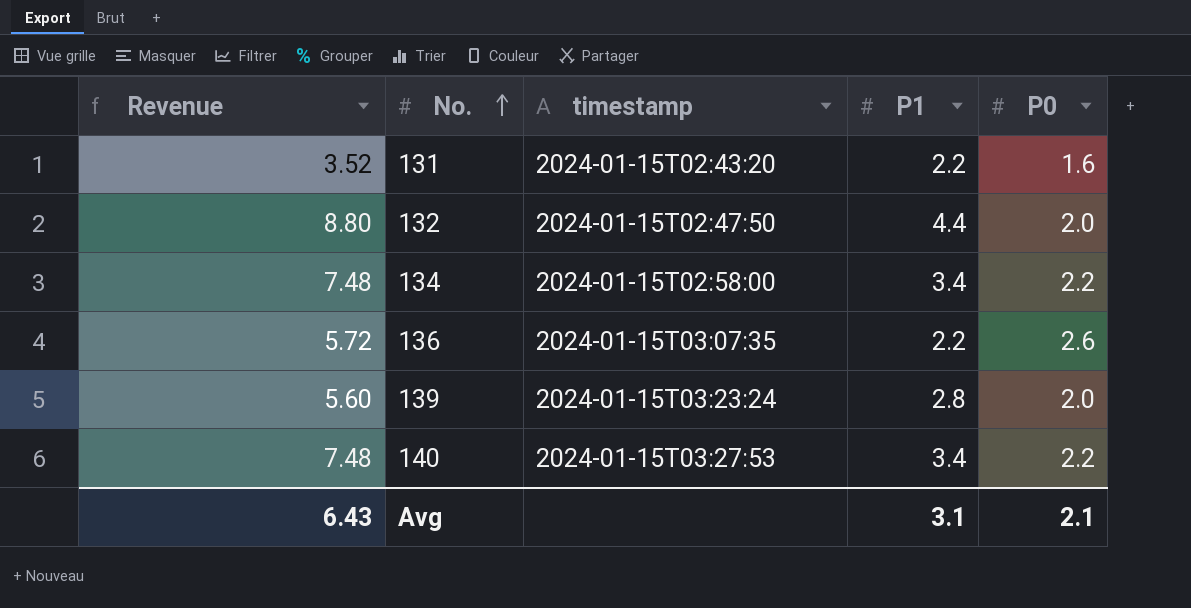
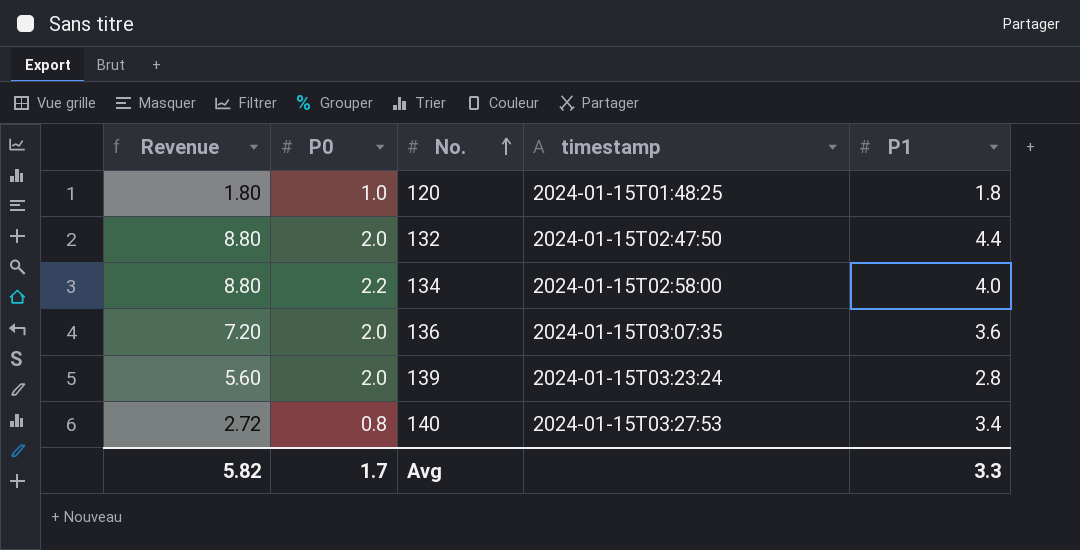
column P0 | position: 5 -> 2
row 131: 3.52 | 2024-01-15T02:43:20 | 2.2 | 1.6 -> none
row 120: none -> 1.80 | 1.0 | 2024-01-15T01:48:25 | 1.8
134 | Revenue: 7.48 -> 8.80
134 | P1: 3.4 -> 4.0
136 | Revenue: 5.72 -> 7.20
136 | P0: 2.6 -> 2.0
136 | P1: 2.2 -> 3.6
140 | Revenue: 7.48 -> 2.72
140 | P0: 2.2 -> 0.8
Avg | Revenue: 6.43 -> 5.82
Avg | P0: 2.1 -> 1.7
Avg | P1: 3.1 -> 3.3

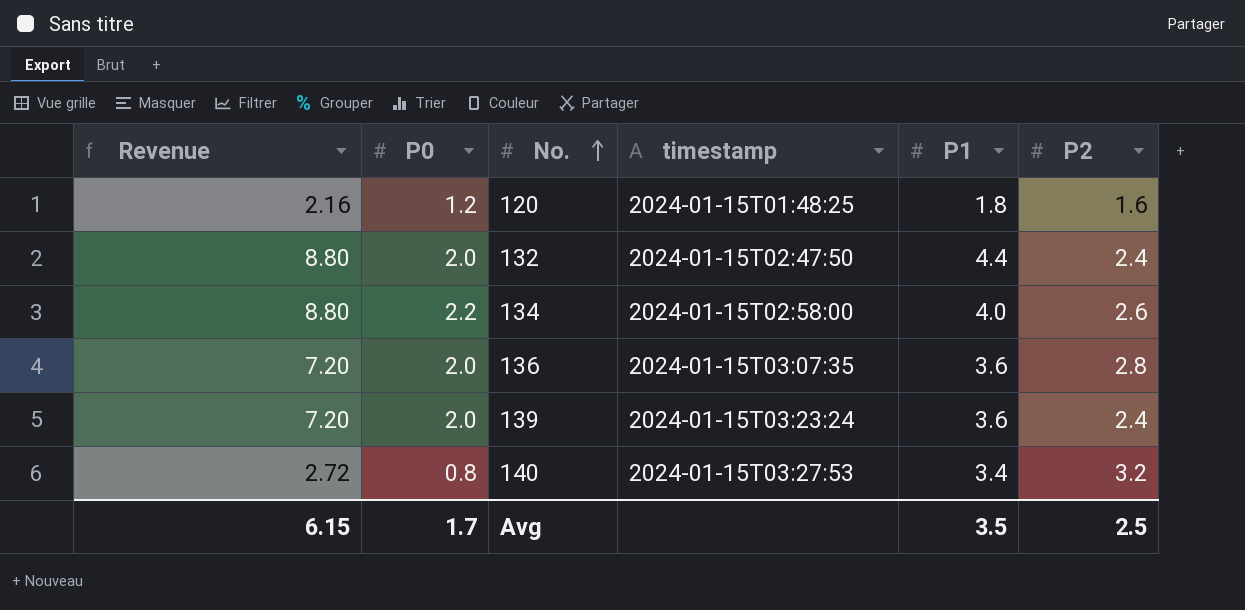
column P2 | position: none -> 6
120 | Revenue: 1.80 -> 2.16
120 | P0: 1.0 -> 1.2
139 | Revenue: 5.60 -> 7.20
139 | P1: 2.8 -> 3.6
Avg | Revenue: 5.82 -> 6.15
Avg | P1: 3.3 -> 3.5

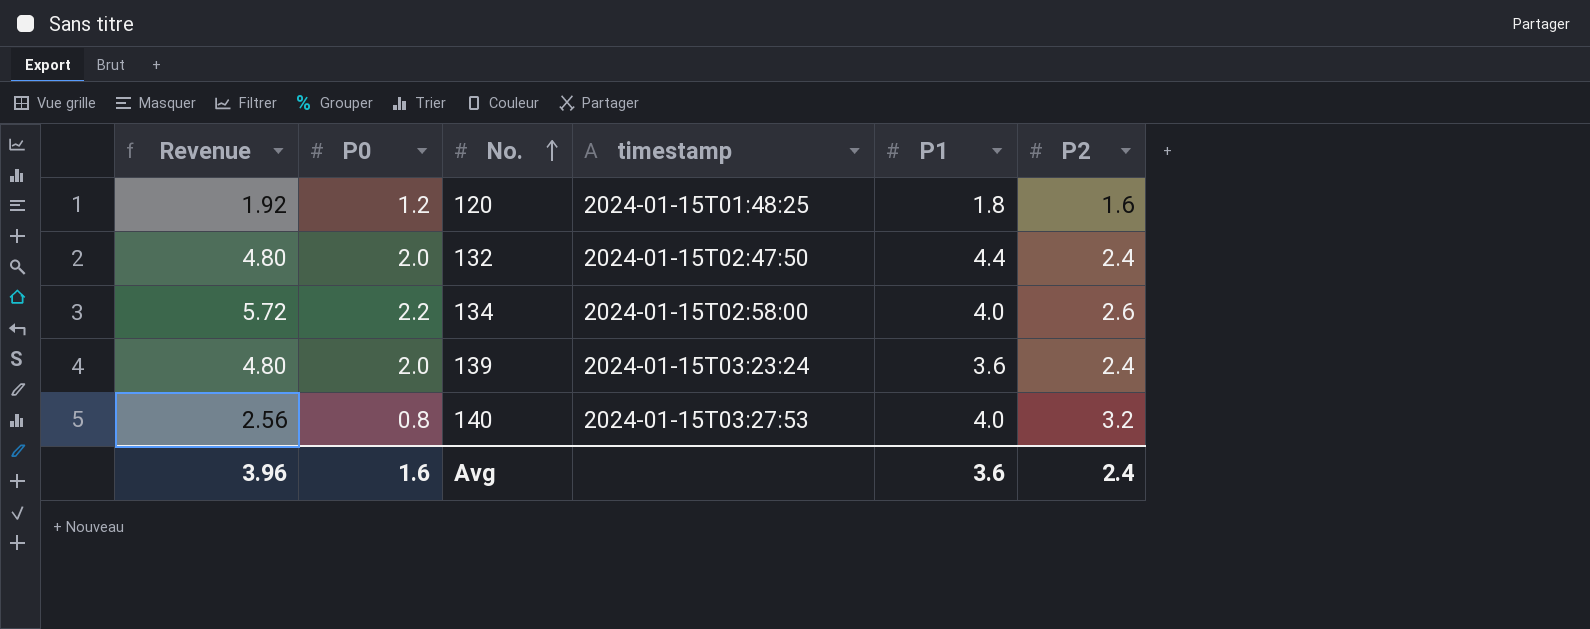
column Revenue | formula: [P0] * [P1] -> [P0] * [P2]
row 136: 7.20 | 2.0 | 2024-01-15T03:07:35 | 3.6 | 2.8 -> none
140 | P1: 3.4 -> 4.0
Avg | Revenue: 6.15 -> 3.96
Avg | P0: 1.7 -> 1.6
Avg | P1: 3.5 -> 3.6
Avg | P2: 2.5 -> 2.4

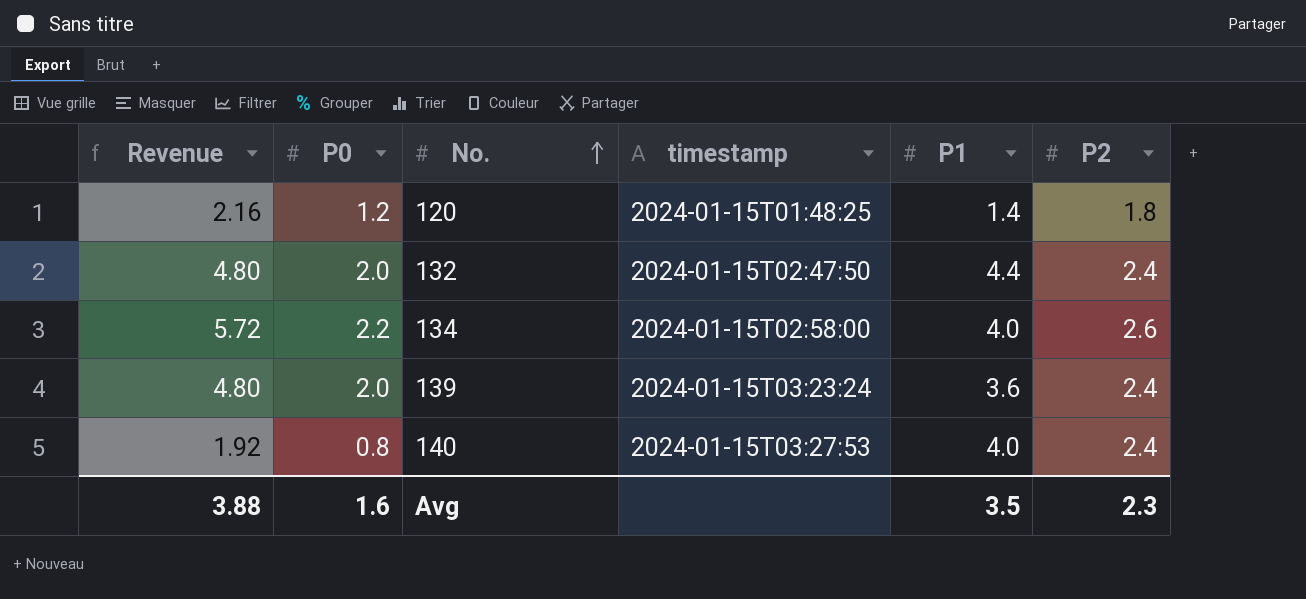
120 | Revenue: 1.92 -> 2.16
120 | P1: 1.8 -> 1.4
120 | P2: 1.6 -> 1.8
140 | Revenue: 2.56 -> 1.92
140 | P2: 3.2 -> 2.4
Avg | Revenue: 3.96 -> 3.88
Avg | P1: 3.6 -> 3.5
Avg | P2: 2.4 -> 2.3

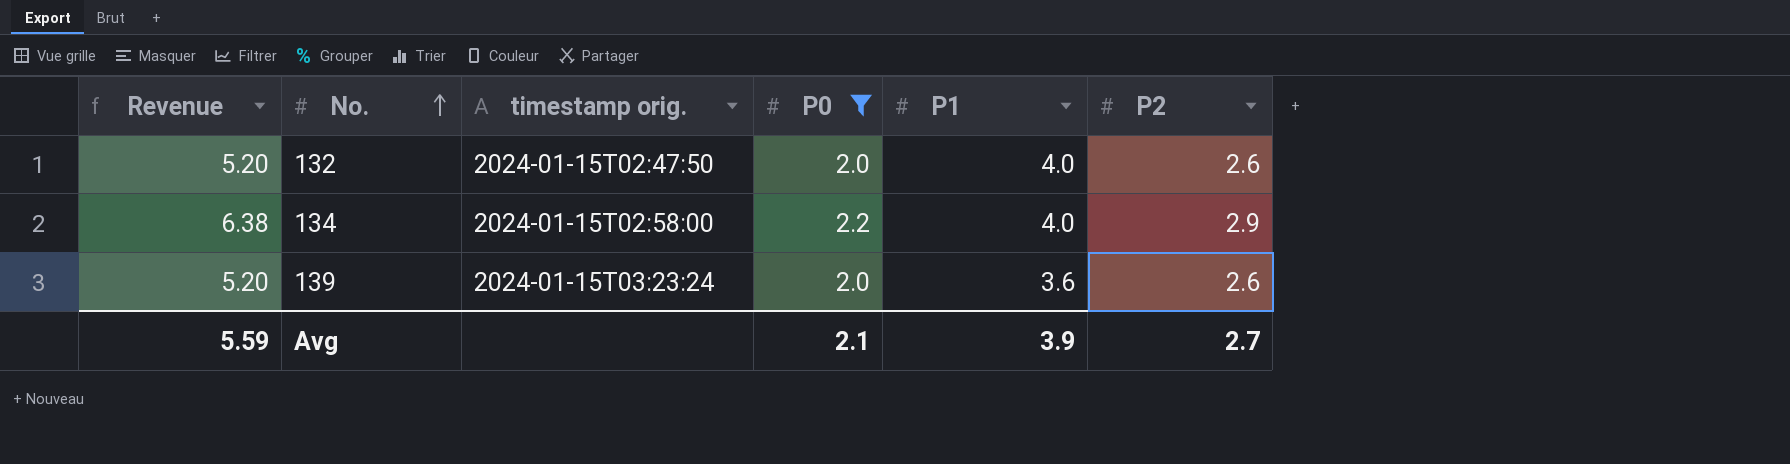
filter: none -> P0 >= 2.0
column name: timestamp -> timestamp orig.
column P0 | position: 2 -> 4
132 | Revenue: 4.80 -> 5.20
132 | P1: 4.4 -> 4.0
132 | P2: 2.4 -> 2.6
134 | Revenue: 5.72 -> 6.38
134 | P2: 2.6 -> 2.9
139 | Revenue: 4.80 -> 5.20
139 | P2: 2.4 -> 2.6
Avg | Revenue: 3.88 -> 5.59
Avg | P0: 1.6 -> 2.1
Avg | P1: 3.5 -> 3.9
Avg | P2: 2.3 -> 2.7

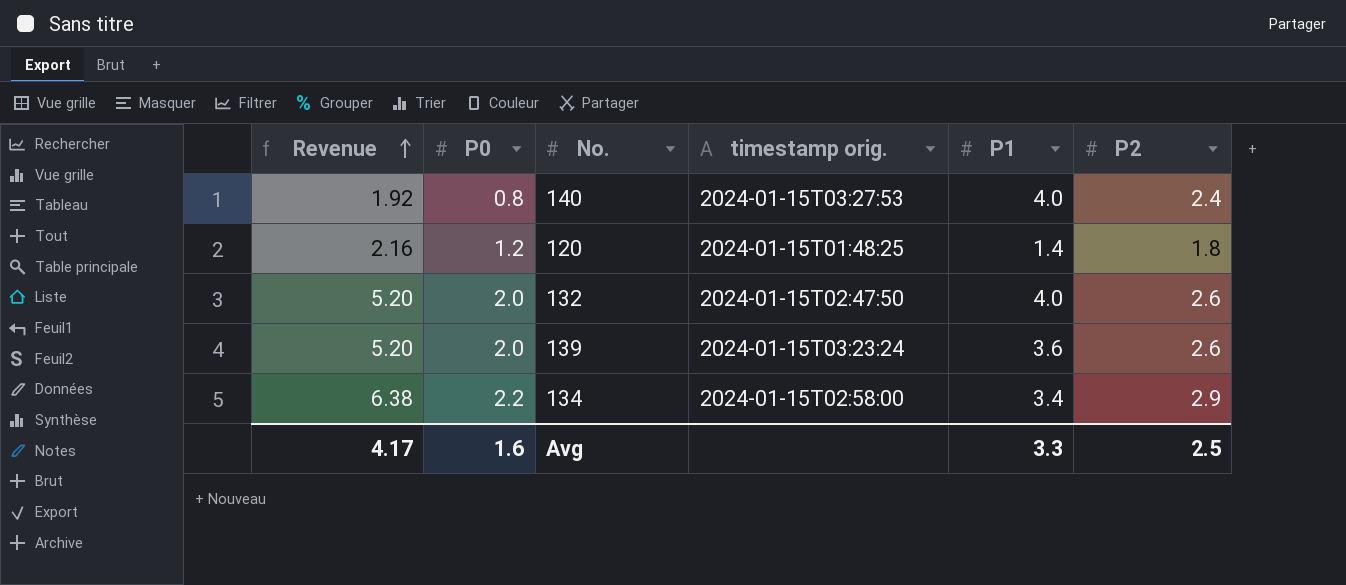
filter: P0 >= 2.0 -> none
row order: No. ascending -> Revenue ascending
column P0 | position: 4 -> 2
134 | P1: 4.0 -> 3.4
Avg | Revenue: 5.59 -> 4.17
Avg | P0: 2.1 -> 1.6
Avg | P1: 3.9 -> 3.3
Avg | P2: 2.7 -> 2.5

